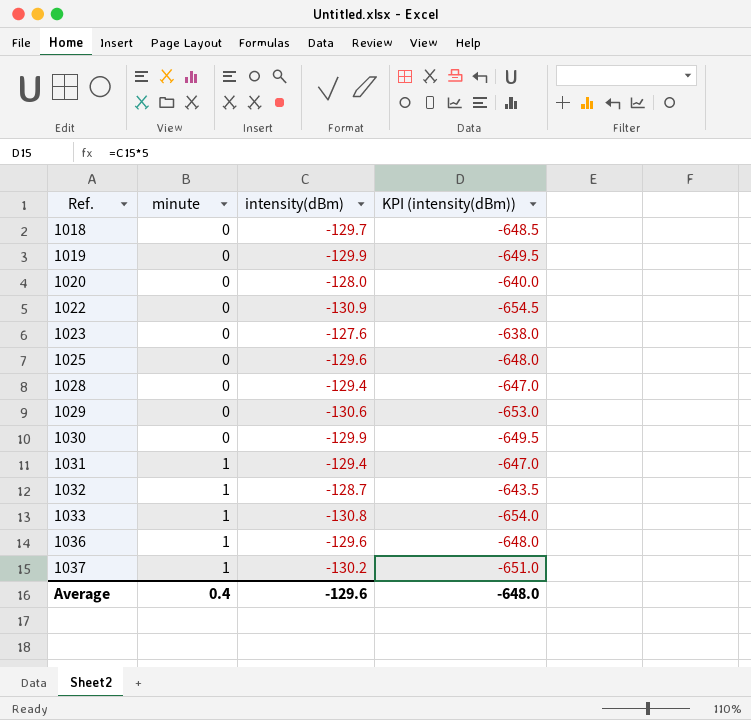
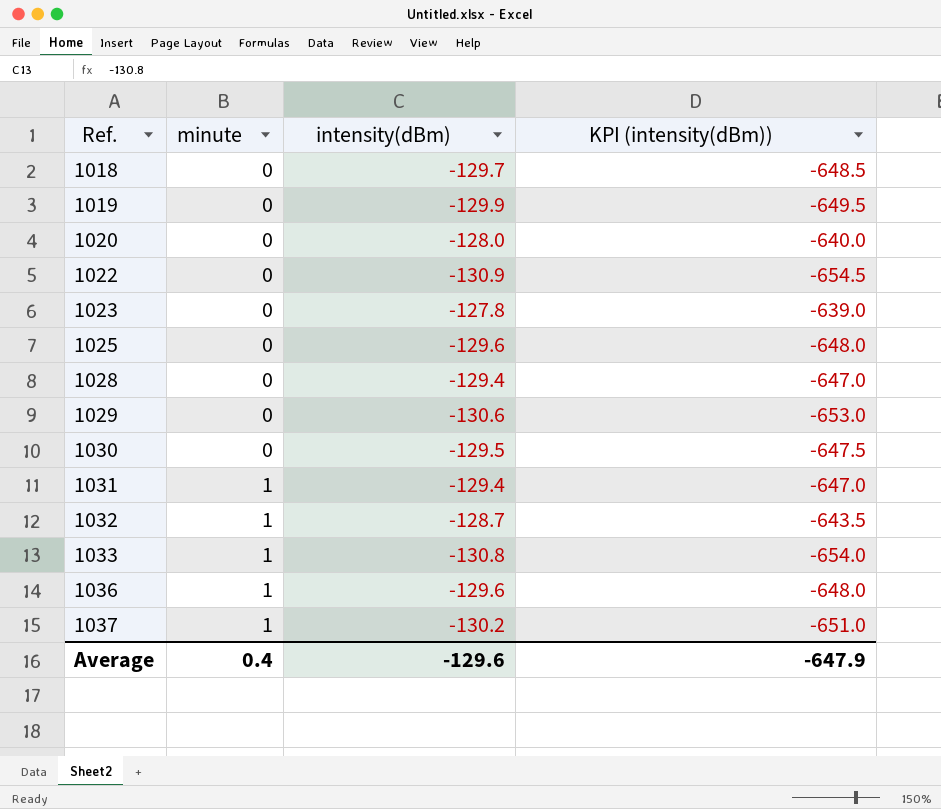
1023 | intensity(dBm): -127.6 -> -127.8
1023 | KPI (intensity(dBm)): -638.0 -> -639.0
1030 | intensity(dBm): -129.9 -> -129.5
1030 | KPI (intensity(dBm)): -649.5 -> -647.5
Average | KPI (intensity(dBm)): -648.0 -> -647.9

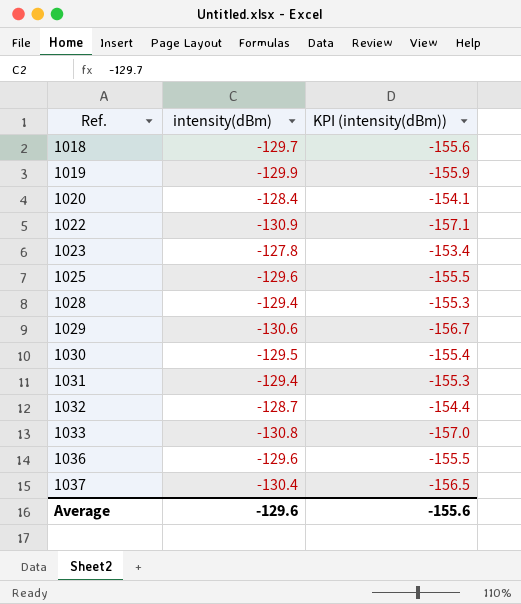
column minute | position: 2 -> none
column KPI (intensity(dBm)) | formula: [intensity(dBm)] * 5 -> [intensity(dBm)] * 1.2
1020 | intensity(dBm): -128.0 -> -128.4
1037 | intensity(dBm): -130.2 -> -130.4
Average | KPI (intensity(dBm)): -647.9 -> -155.6

